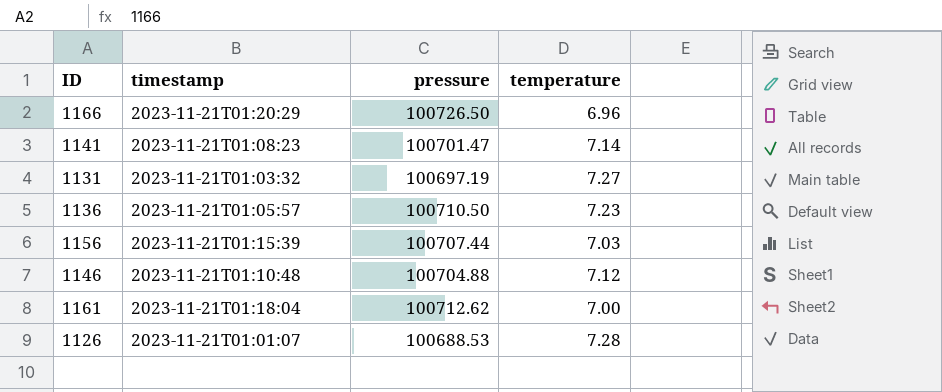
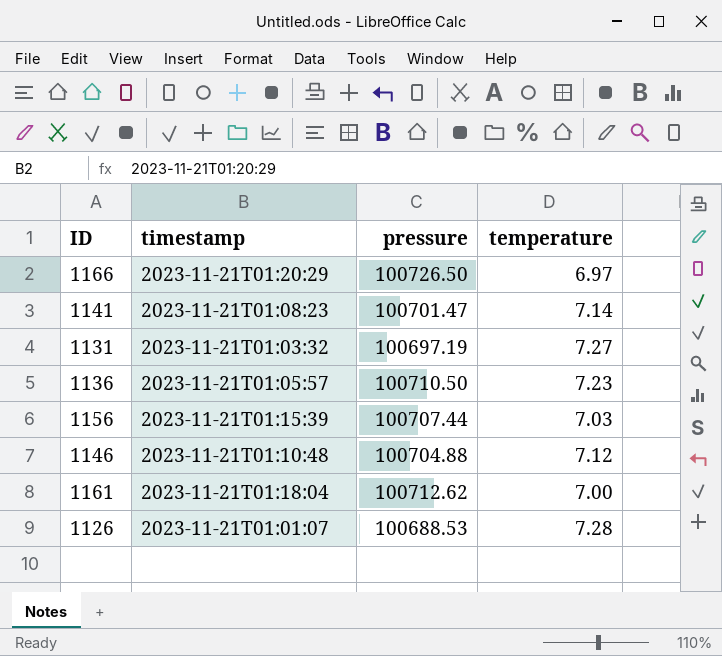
1166 | temperature: 6.96 -> 6.97

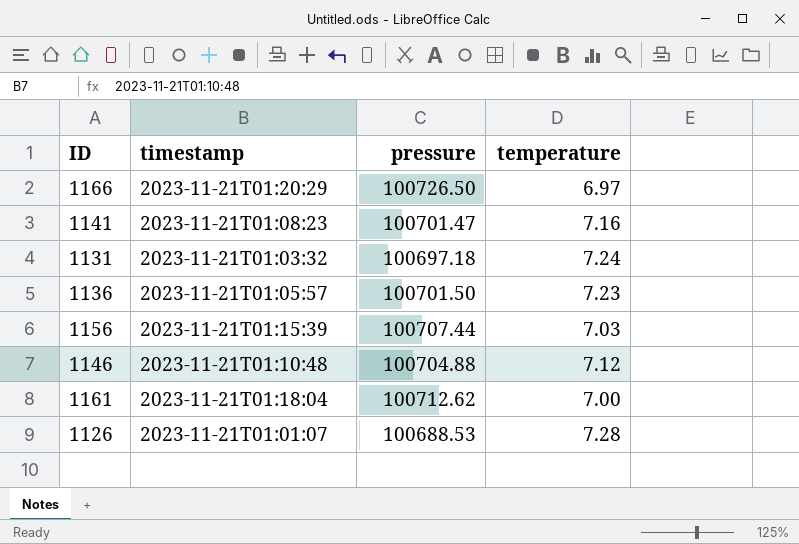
1141 | temperature: 7.14 -> 7.16
1131 | pressure: 100697.19 -> 100697.18
1131 | temperature: 7.27 -> 7.24
1136 | pressure: 100710.50 -> 100701.50

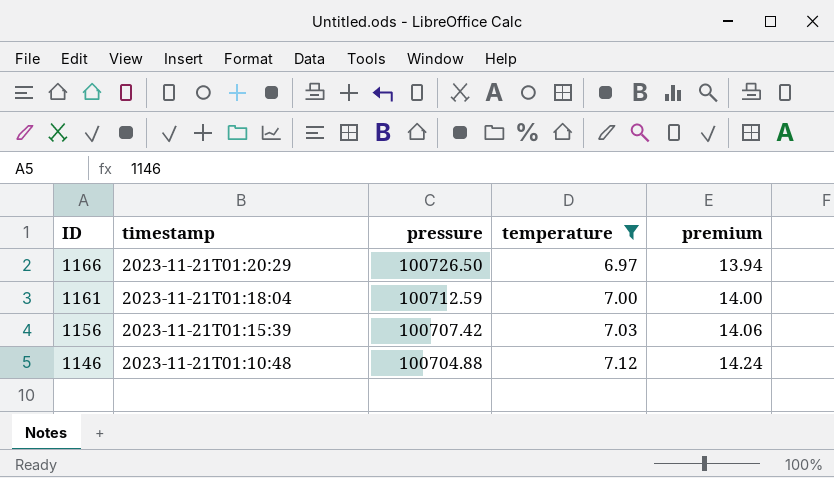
filter: none -> temperature <= 7.12
row order: none -> ID descending
column premium | formula: none -> [temperature] * 2
1161 | pressure: 100712.62 -> 100712.59
1156 | pressure: 100707.44 -> 100707.42

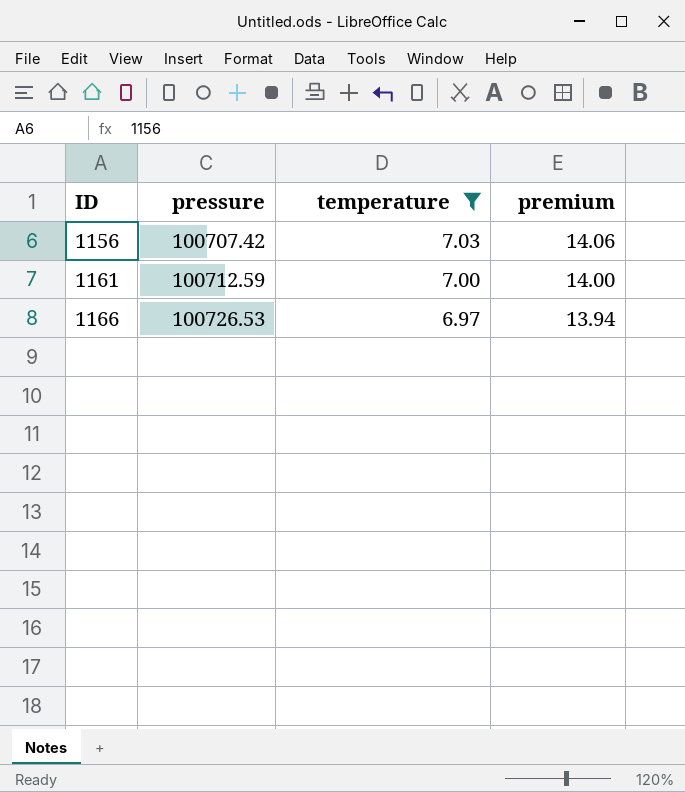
row order: ID descending -> ID ascending
column timestamp | position: 2 -> none
row 1146: 2023-11-21T01:10:48 | 100704.88 | 7.12 | 14.24 -> none
1166 | pressure: 100726.50 -> 100726.53

